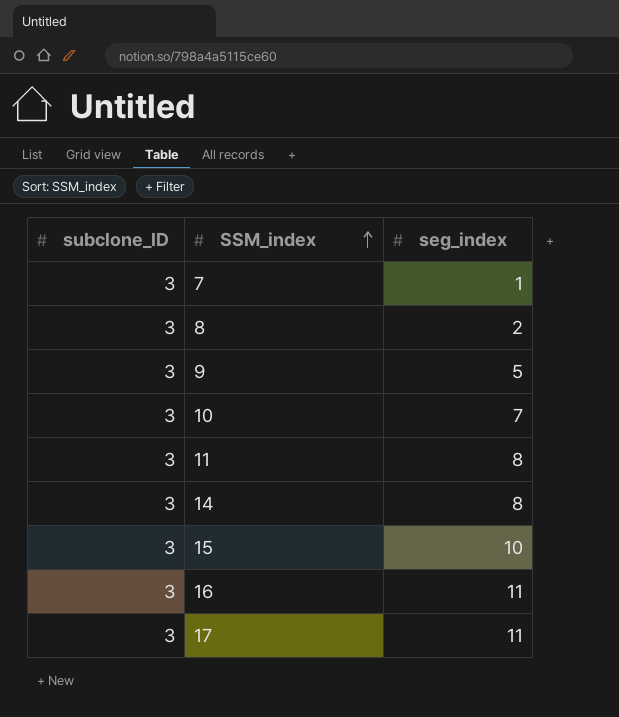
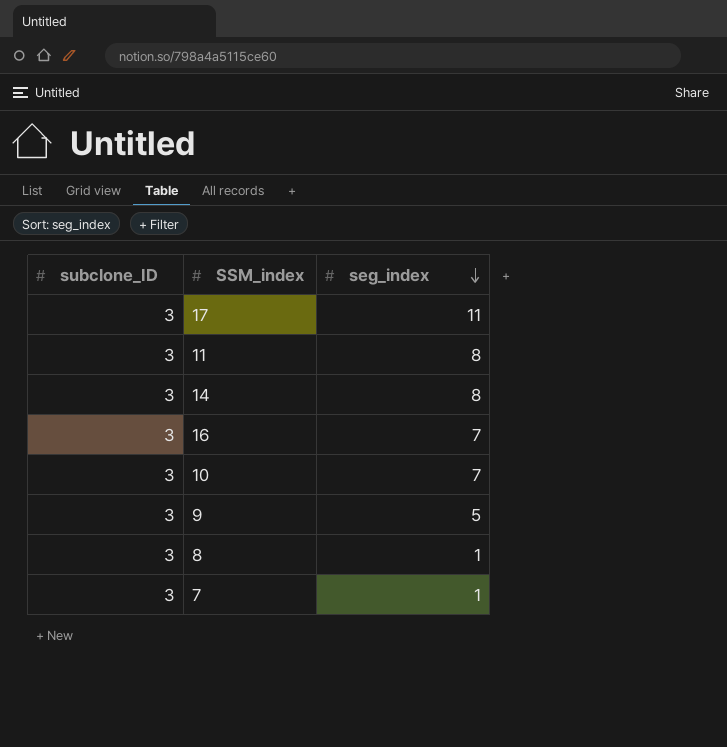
row order: SSM_index ascending -> seg_index descending
row 15: 3 | 10 -> none
16 | seg_index: 11 -> 7
8 | seg_index: 2 -> 1

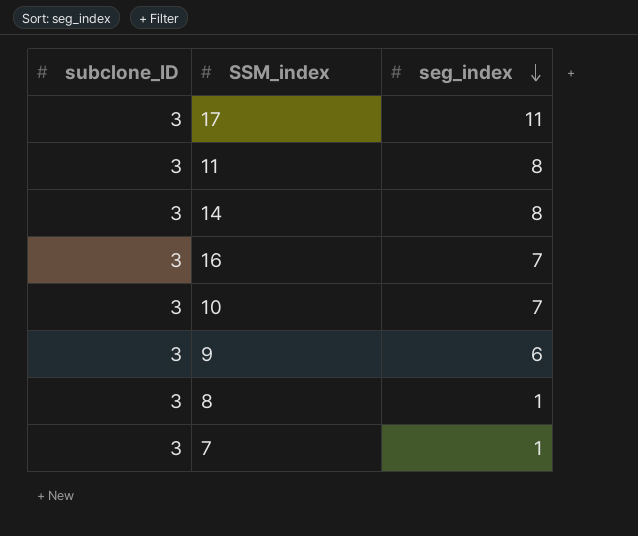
9 | seg_index: 5 -> 6

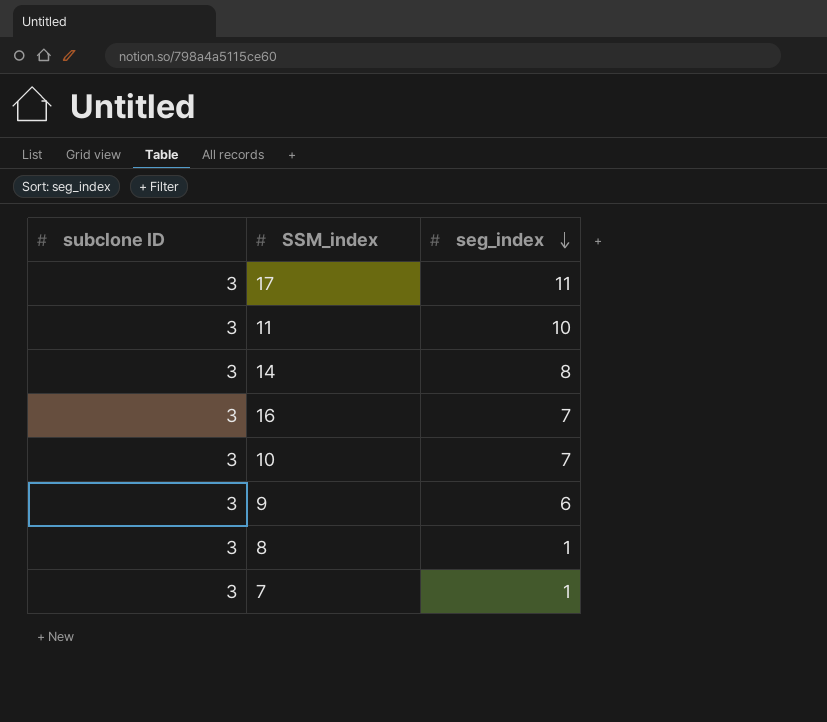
column name: subclone_ID -> subclone ID
11 | seg_index: 8 -> 10

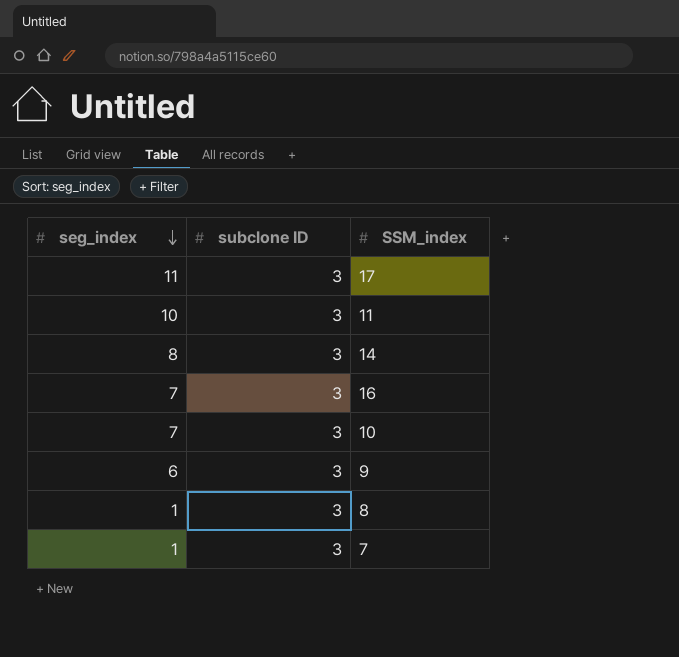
column seg_index | position: 3 -> 1

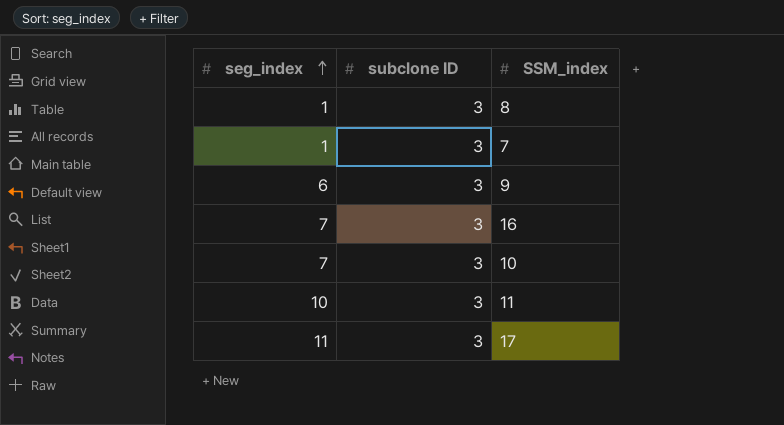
row order: seg_index descending -> seg_index ascending
row 14: 8 | 3 -> none

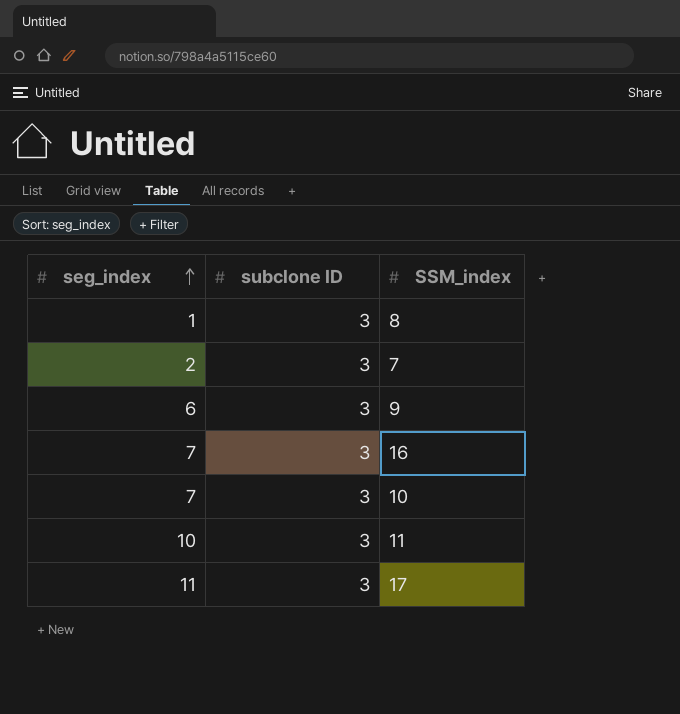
7 | seg_index: 1 -> 2

